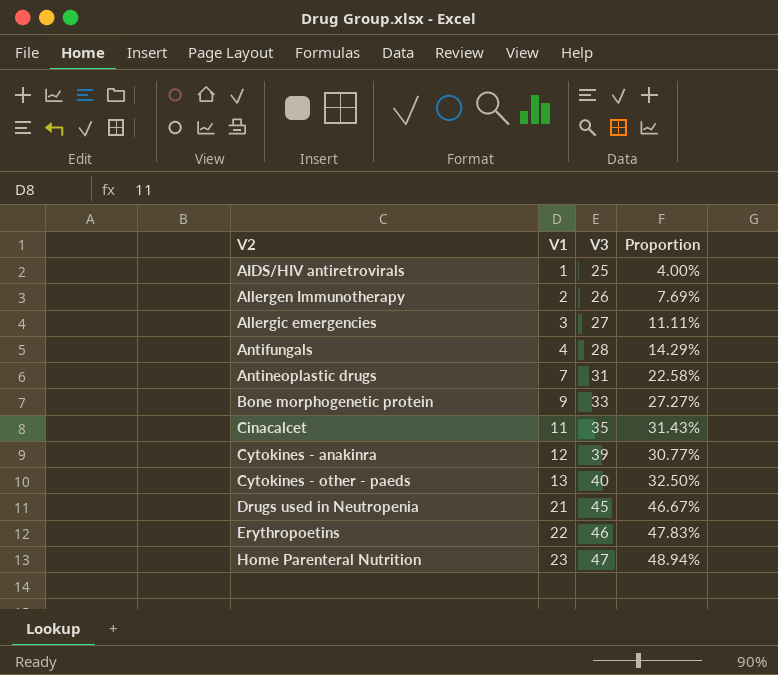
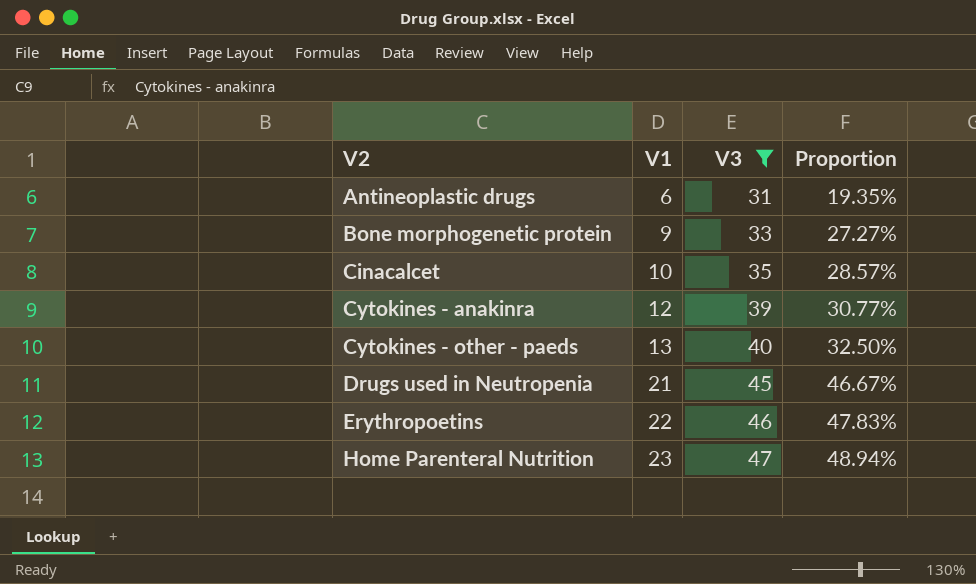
filter: none -> V3 >= 31
Antineoplastic drugs | V1: 7 -> 6
Antineoplastic drugs | Proportion: 22.58% -> 19.35%
Cinacalcet | V1: 11 -> 10
Cinacalcet | Proportion: 31.43% -> 28.57%

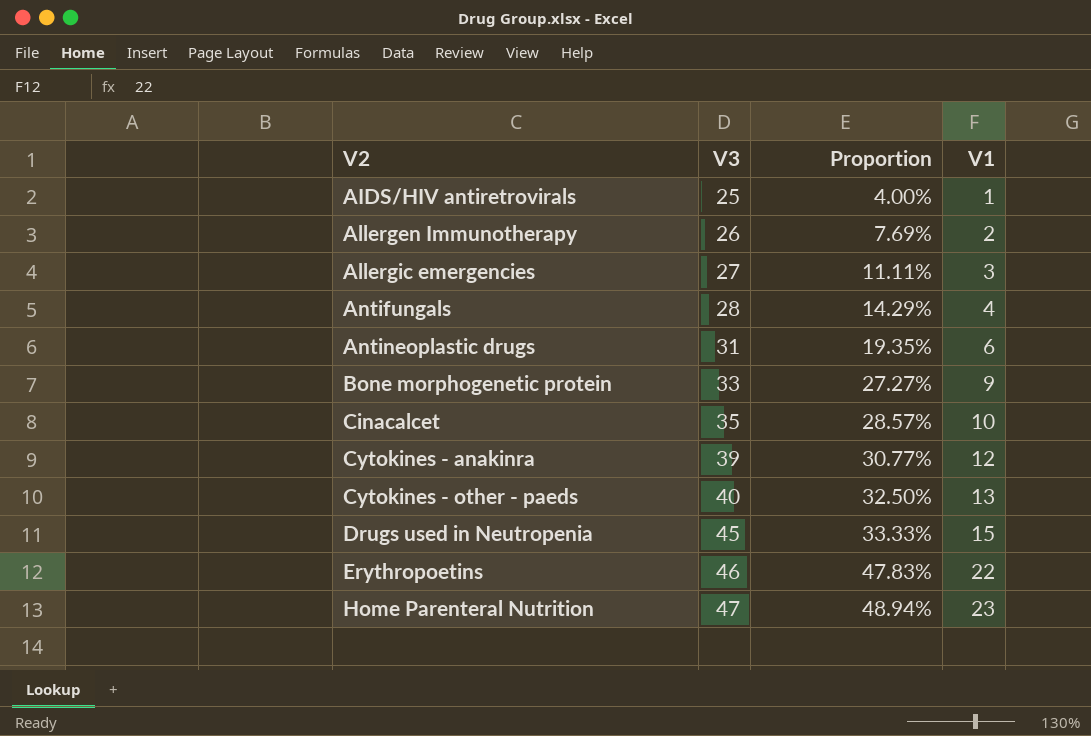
filter: V3 >= 31 -> none
column V1 | position: 2 -> 4
Drugs used in Neutropenia | Proportion: 46.67% -> 33.33%
Drugs used in Neutropenia | V1: 21 -> 15

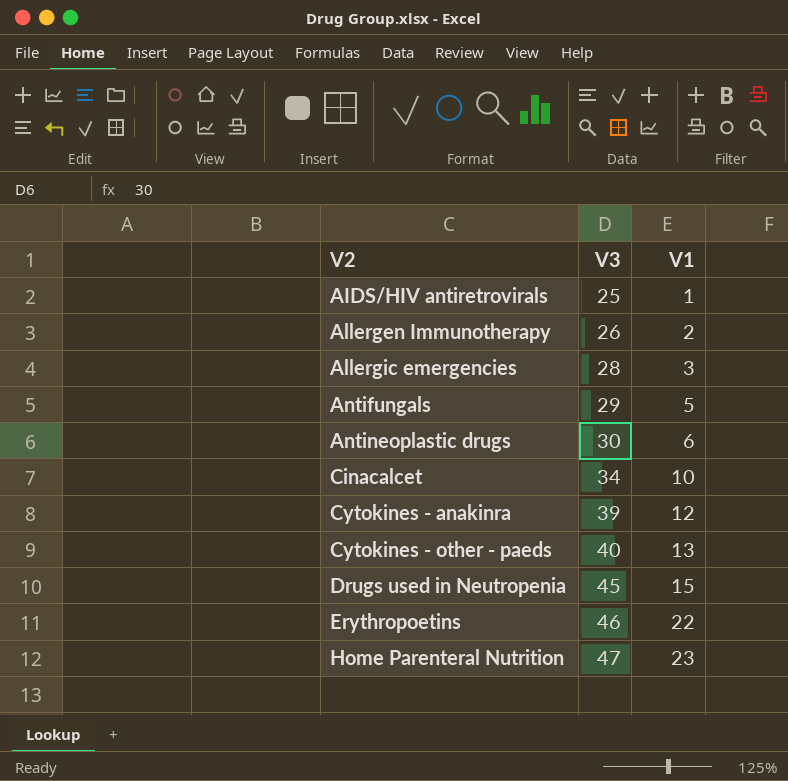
column Proportion | formula: [V1] / [V3] -> none
row Bone morphogenetic protein: 33 | 27.27% | 9 -> none
Allergic emergencies | V3: 27 -> 28
Antifungals | V3: 28 -> 29
Antifungals | V1: 4 -> 5
Antineoplastic drugs | V3: 31 -> 30
Cinacalcet | V3: 35 -> 34

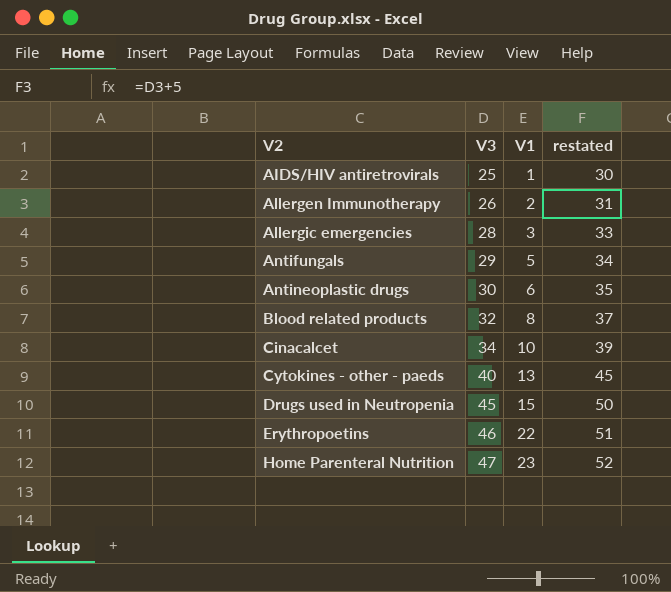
column restated | formula: none -> [V3] + 5
row Cytokines - anakinra: 39 | 12 -> none
row Blood related products: none -> 32 | 8 | 37

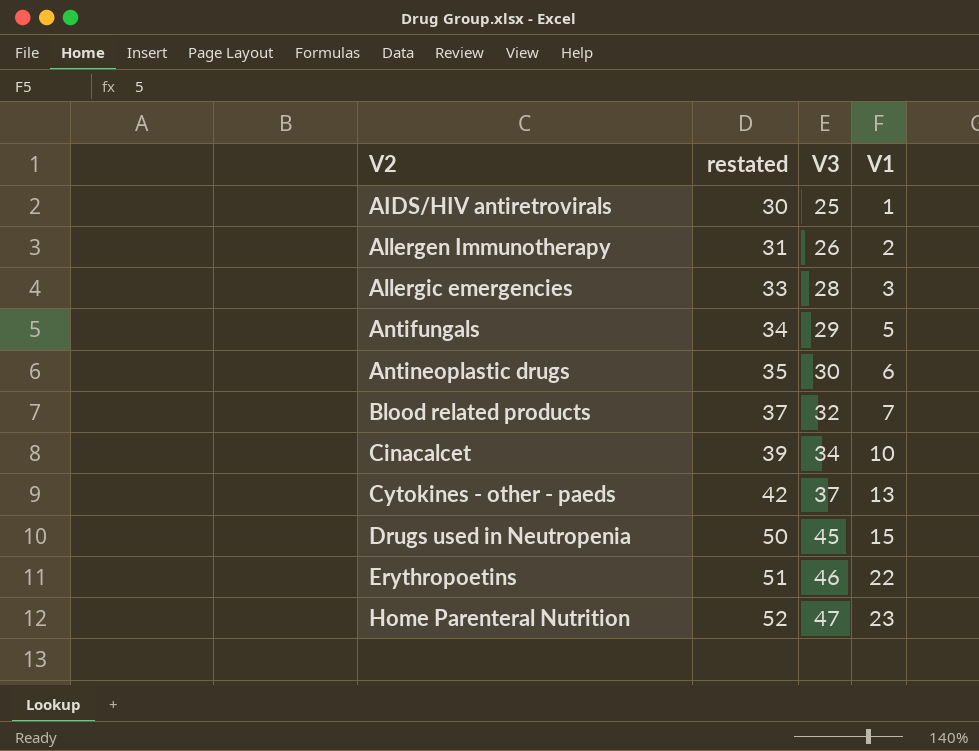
column restated | position: 4 -> 2
Blood related products | V1: 8 -> 7
Cytokines - other - paeds | restated: 45 -> 42
Cytokines - other - paeds | V3: 40 -> 37

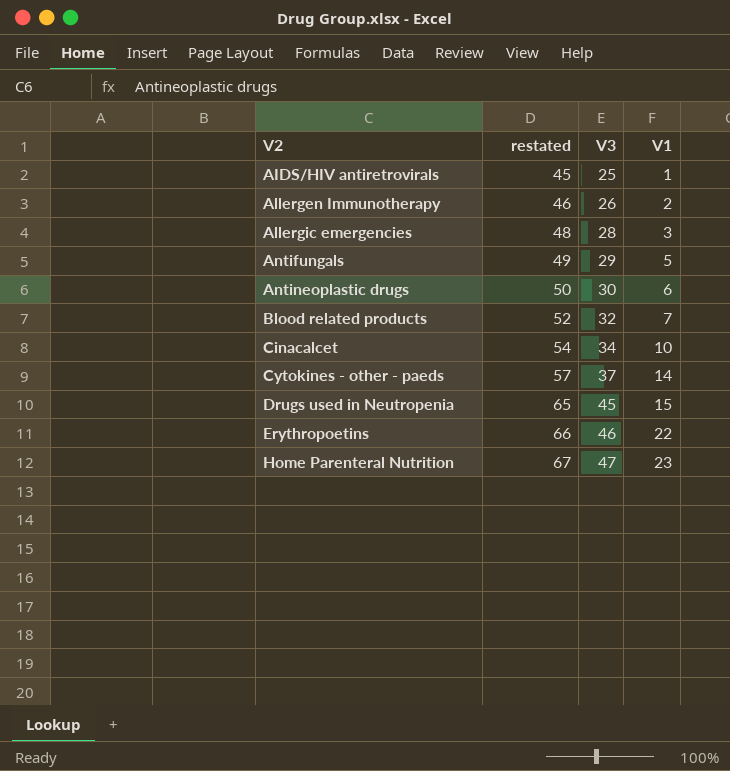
column restated | formula: [V3] + 5 -> [V3] + 20
Cytokines - other - paeds | V1: 13 -> 14

